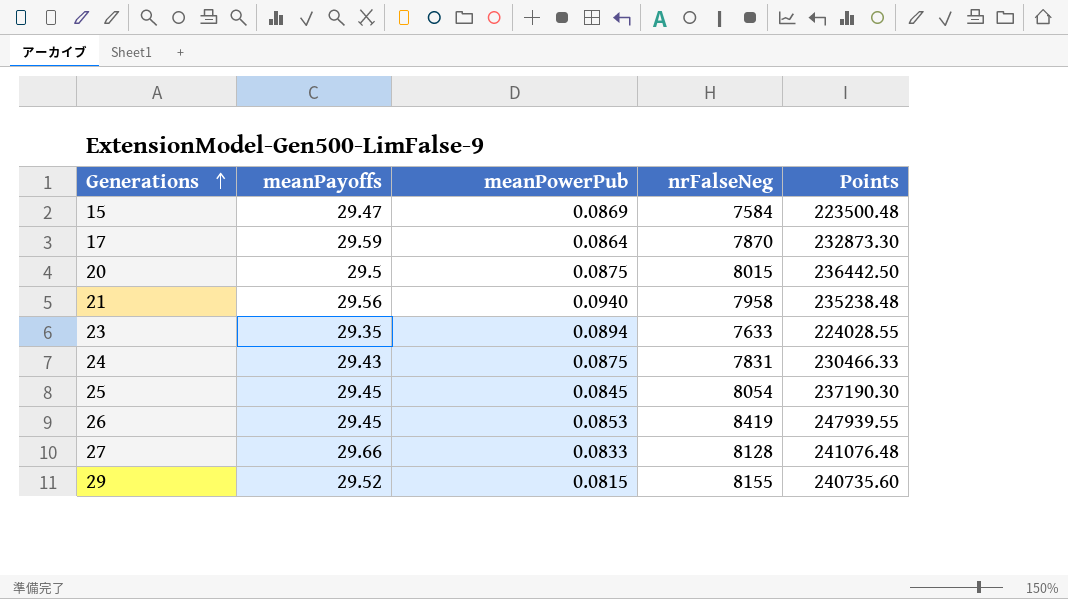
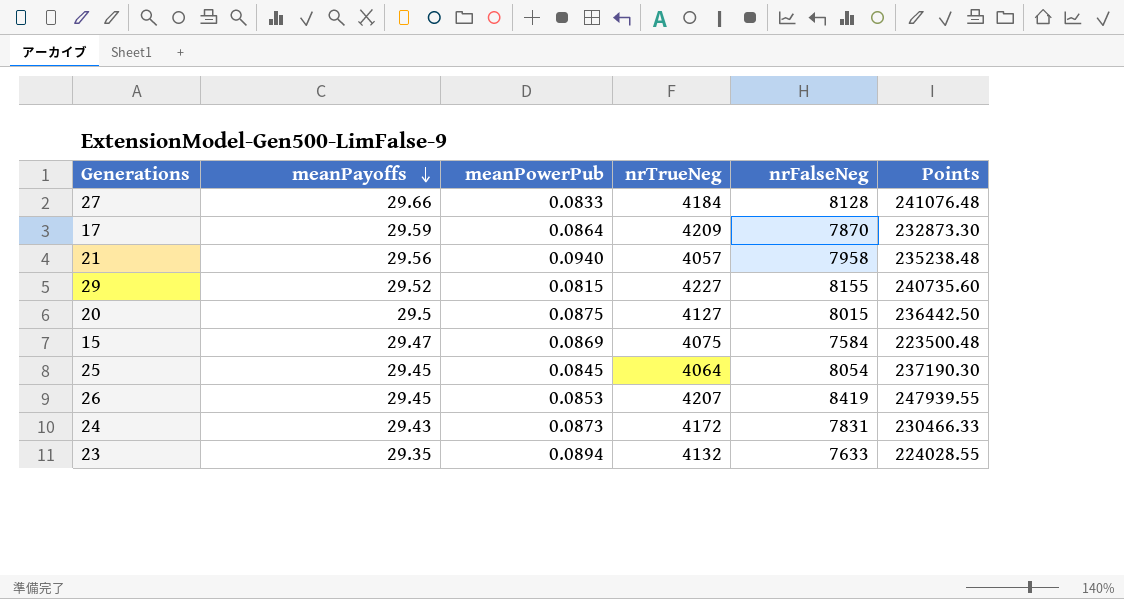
row order: Generations ascending -> meanPayoffs descending
column nrTrueNeg | position: none -> 4
24 | meanPowerPub: 0.0875 -> 0.0873

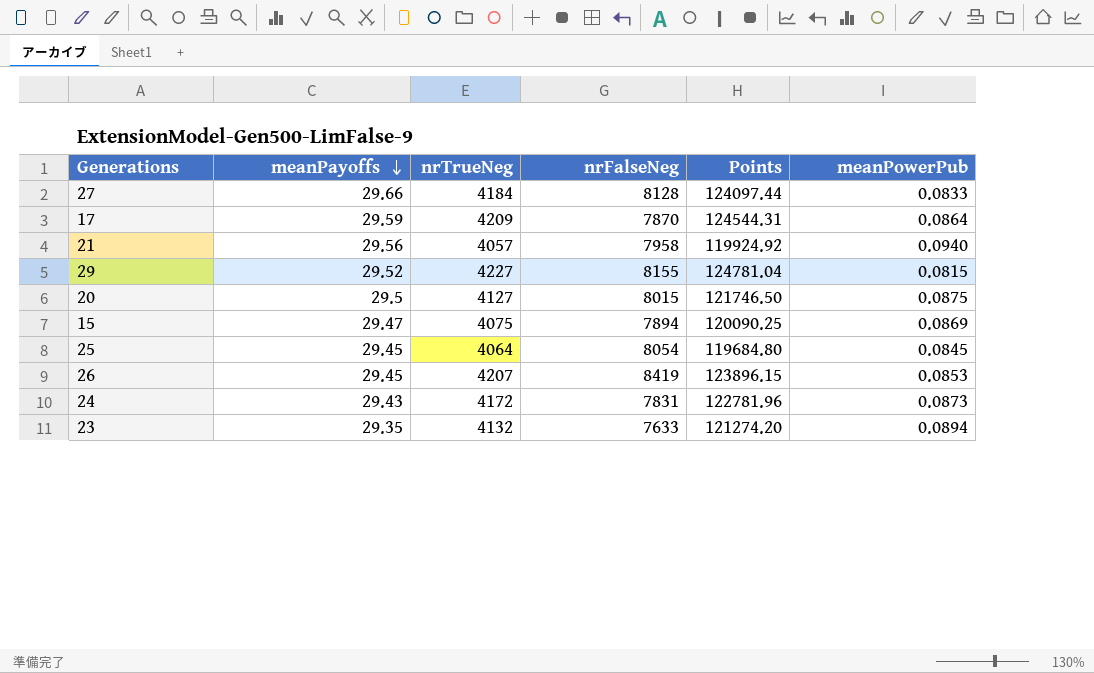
column Points | formula: [meanPayoffs] * [nrFalseNeg] -> [meanPayoffs] * [nrTrueNeg]
column meanPowerPub | position: 3 -> 6
15 | nrFalseNeg: 7584 -> 7894

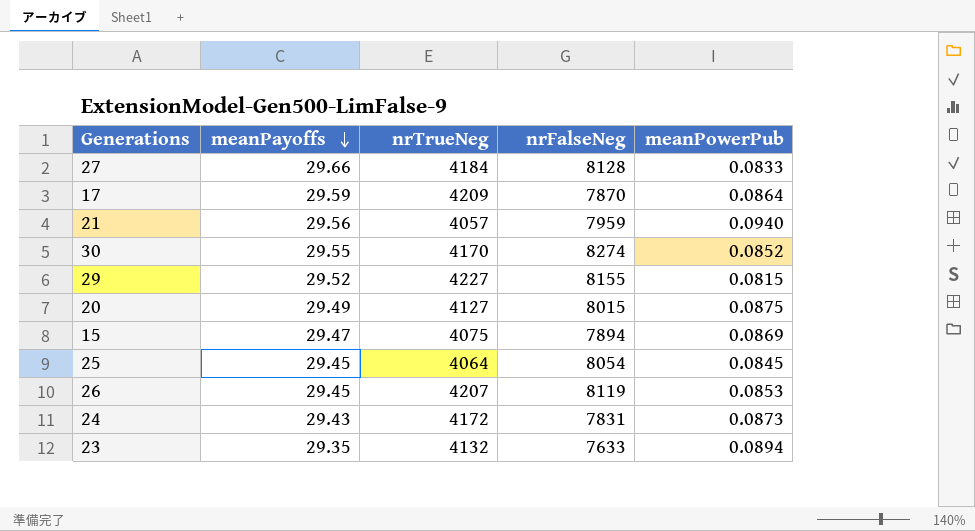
column Points | formula: [meanPayoffs] * [nrTrueNeg] -> none
21 | nrFalseNeg: 7958 -> 7959
row 30: none -> 29.55 | 4170 | 8274 | 0.0852
20 | meanPayoffs: 29.5 -> 29.49
26 | nrFalseNeg: 8419 -> 8119

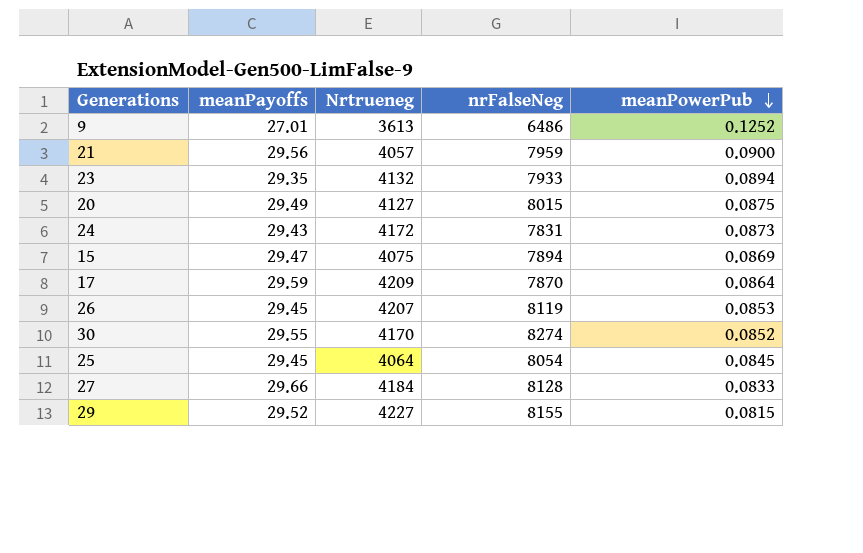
row order: meanPayoffs descending -> meanPowerPub descending
column name: nrTrueNeg -> Nrtrueneg
row 9: none -> 27.01 | 3613 | 6486 | 0.1252
21 | meanPowerPub: 0.0940 -> 0.0900
23 | nrFalseNeg: 7633 -> 7933

